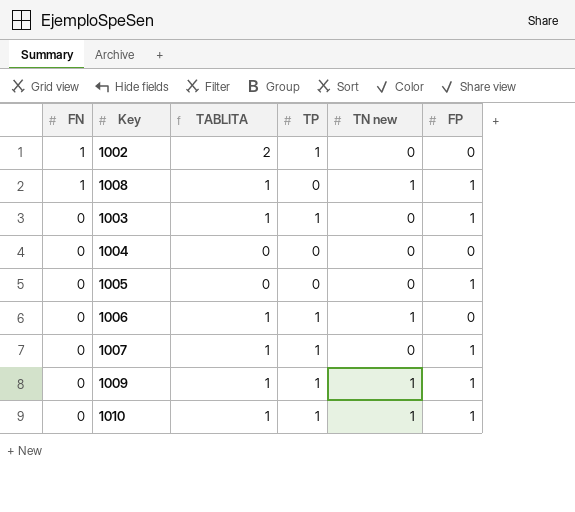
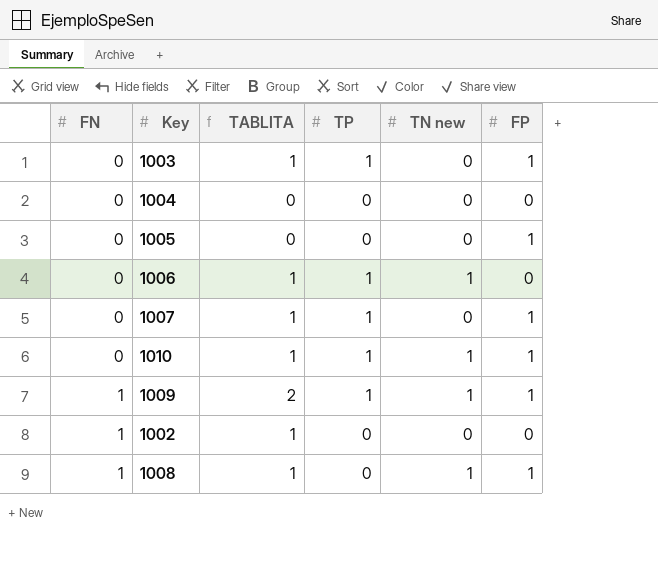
row order: FN descending -> FN ascending
1009 | FN: 0 -> 1
1009 | TABLITA: 1 -> 2
1002 | TABLITA: 2 -> 1
1002 | TP: 1 -> 0

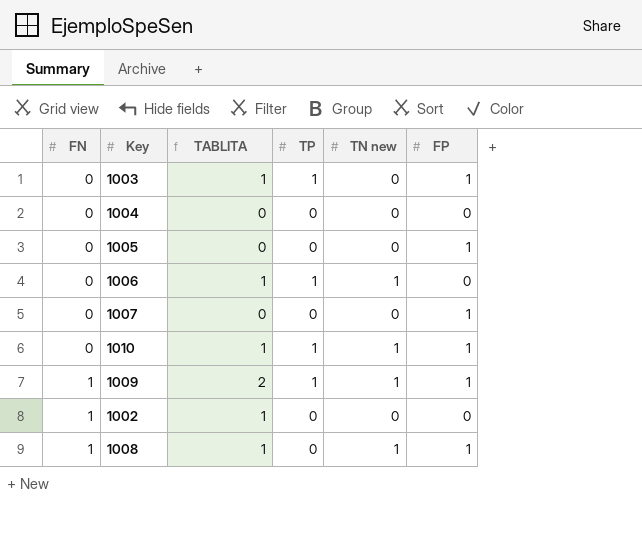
1007 | TABLITA: 1 -> 0
1007 | TP: 1 -> 0

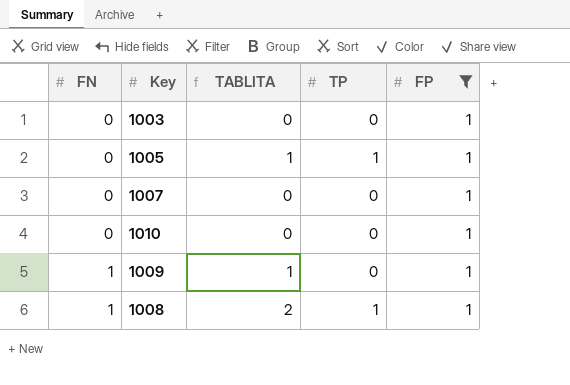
filter: none -> FP = 1
column TN new | position: 5 -> none
1003 | TABLITA: 1 -> 0
1003 | TP: 1 -> 0
1005 | TABLITA: 0 -> 1
1005 | TP: 0 -> 1
1010 | TABLITA: 1 -> 0
1010 | TP: 1 -> 0
1009 | TABLITA: 2 -> 1
1009 | TP: 1 -> 0
1008 | TABLITA: 1 -> 2
1008 | TP: 0 -> 1

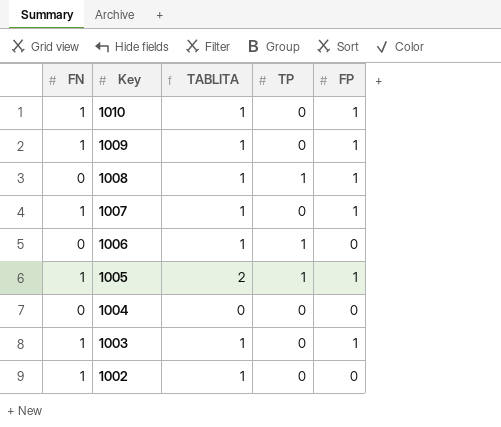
filter: FP = 1 -> none
row order: FN ascending -> Key descending
1010 | FN: 0 -> 1
1010 | TABLITA: 0 -> 1
1008 | FN: 1 -> 0
1008 | TABLITA: 2 -> 1
1007 | FN: 0 -> 1
1007 | TABLITA: 0 -> 1
1005 | FN: 0 -> 1
1005 | TABLITA: 1 -> 2
1003 | FN: 0 -> 1
1003 | TABLITA: 0 -> 1

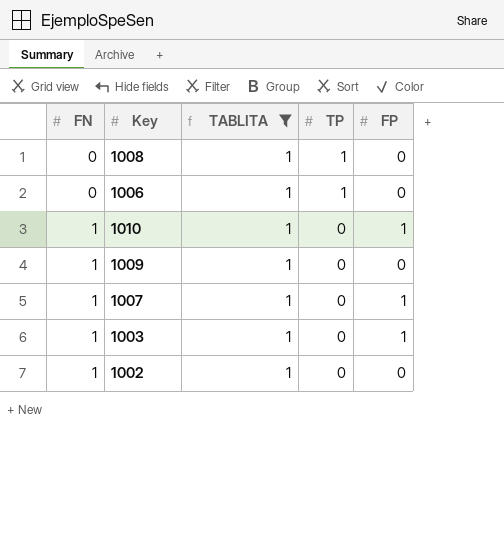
filter: none -> TABLITA = 1
row order: Key descending -> FN ascending
1008 | FP: 1 -> 0
1009 | FP: 1 -> 0

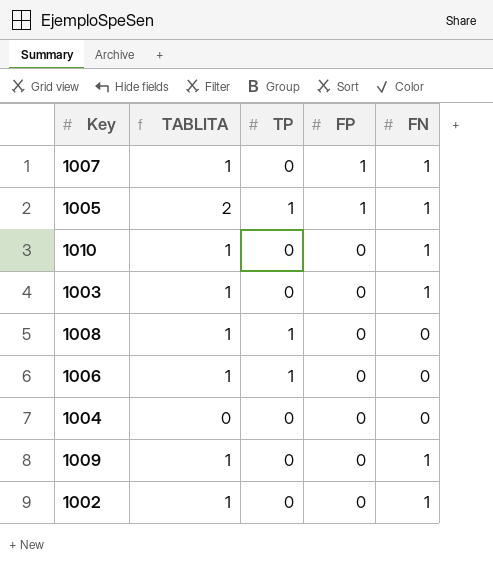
filter: TABLITA = 1 -> none
row order: FN ascending -> FP descending
column FN | position: 1 -> 5
1010 | FP: 1 -> 0
1003 | FP: 1 -> 0

